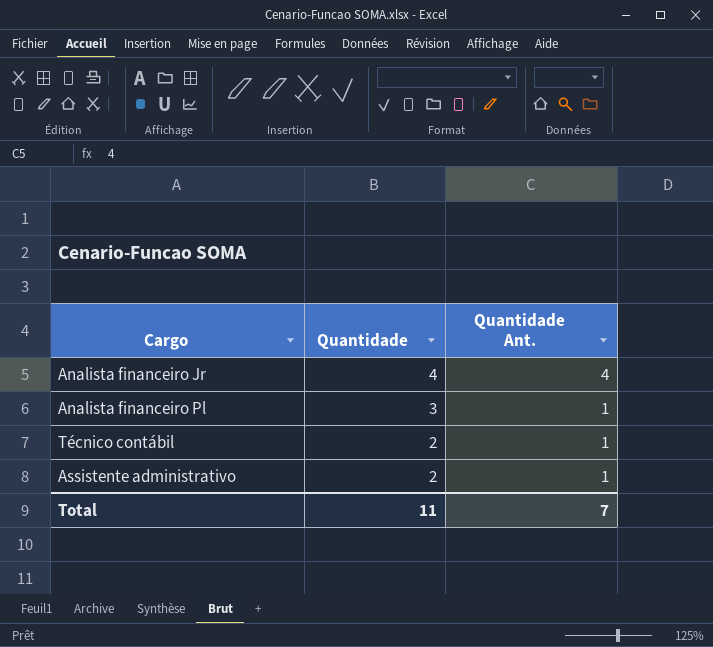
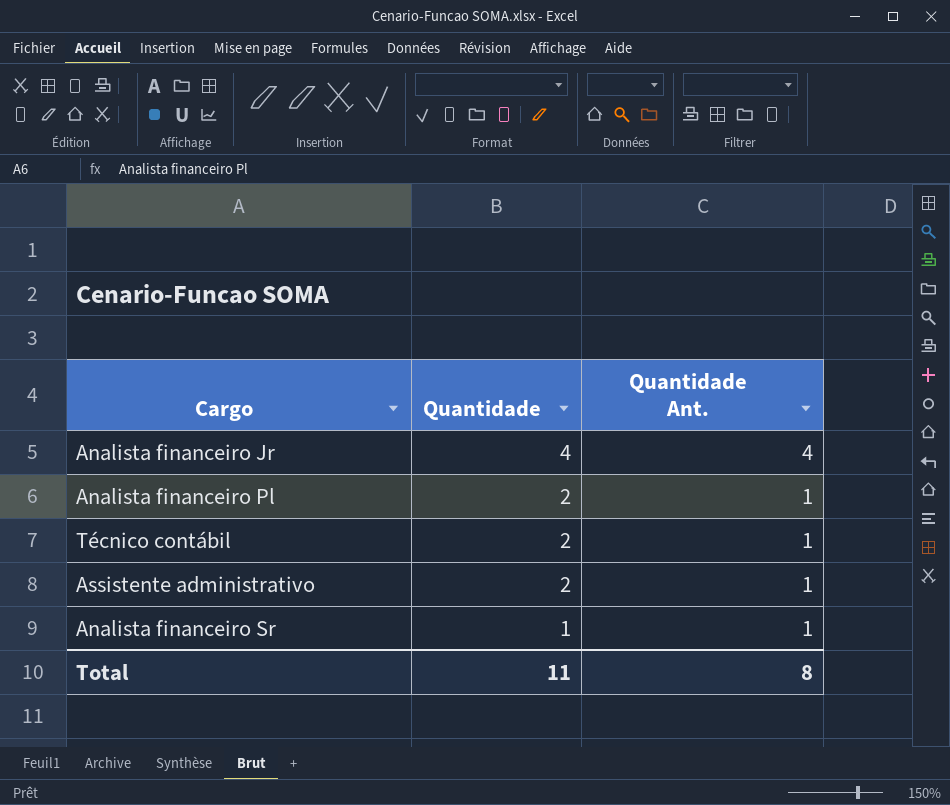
Analista financeiro Pl | Quantidade: 3 -> 2
row Analista financeiro Sr: none -> 1 | 1
Total | Quantidade Ant.: 7 -> 8

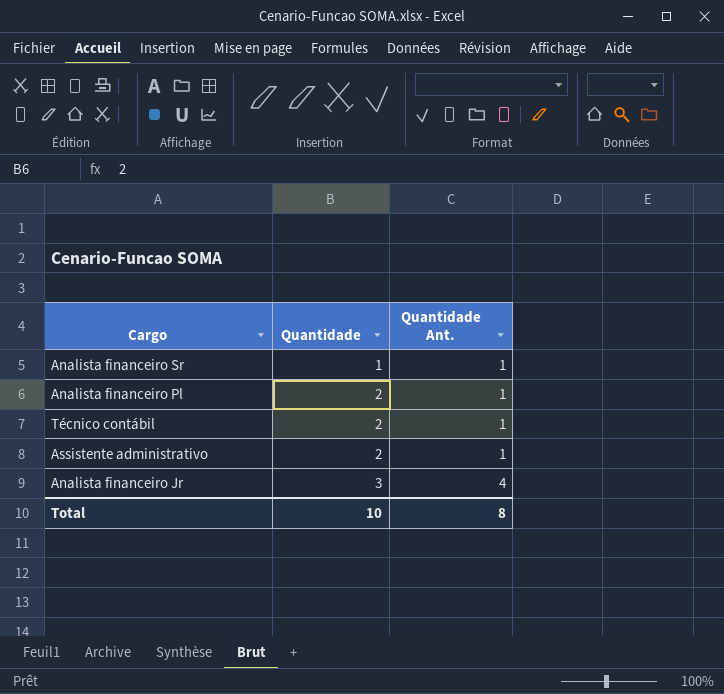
row order: Quantidade descending -> Quantidade ascending
Analista financeiro Jr | Quantidade: 4 -> 3
Total | Quantidade: 11 -> 10

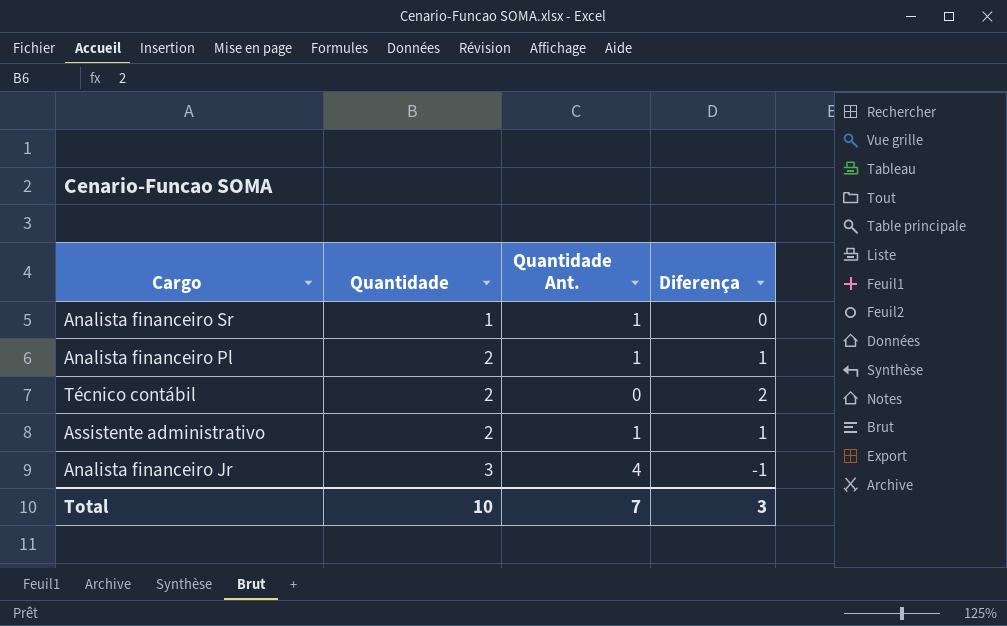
column Diferença | formula: none -> [Quantidade] - [Quantidade Ant.]
Técnico contábil | Quantidade Ant.: 1 -> 0
Total | Quantidade Ant.: 8 -> 7

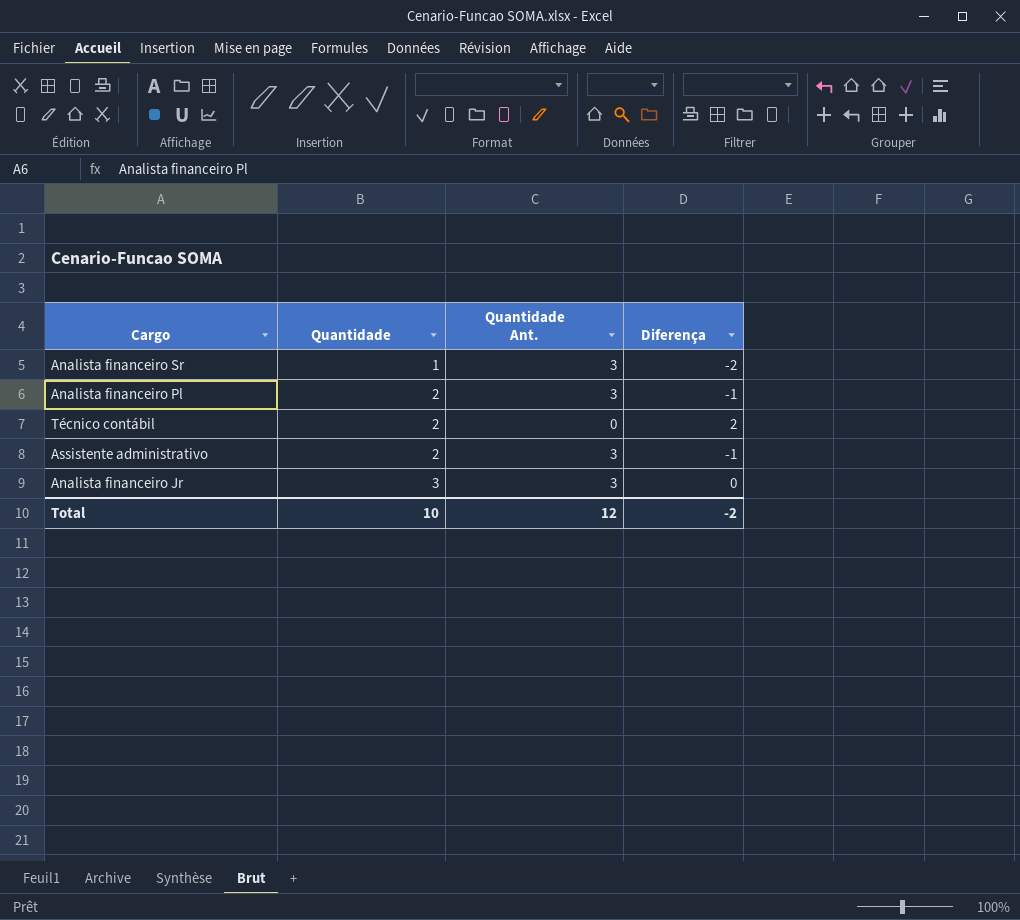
Analista financeiro Sr | Quantidade Ant.: 1 -> 3
Analista financeiro Sr | Diferença: 0 -> -2
Analista financeiro Pl | Quantidade Ant.: 1 -> 3
Analista financeiro Pl | Diferença: 1 -> -1
Assistente administrativo | Quantidade Ant.: 1 -> 3
Assistente administrativo | Diferença: 1 -> -1
Analista financeiro Jr | Quantidade Ant.: 4 -> 3
Analista financeiro Jr | Diferença: -1 -> 0
Total | Quantidade Ant.: 7 -> 12
Total | Diferença: 3 -> -2

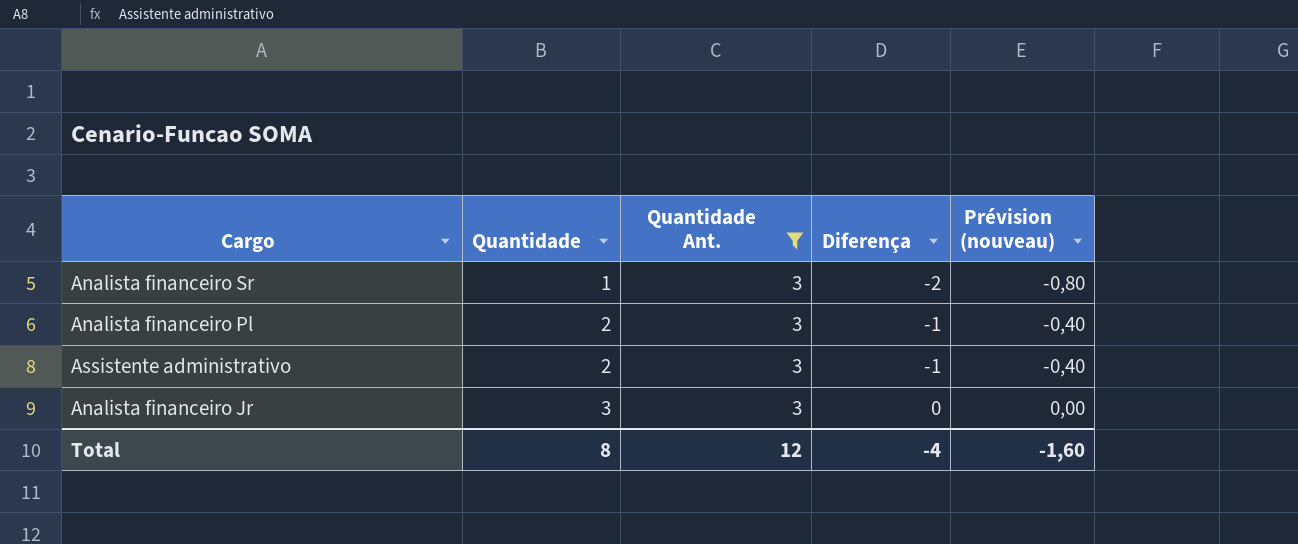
filter: none -> Quantidade Ant. = 3
column Prévision (nouveau) | formula: none -> [Diferença] * 0,4
Total | Quantidade: 10 -> 8
Total | Diferença: -2 -> -4

